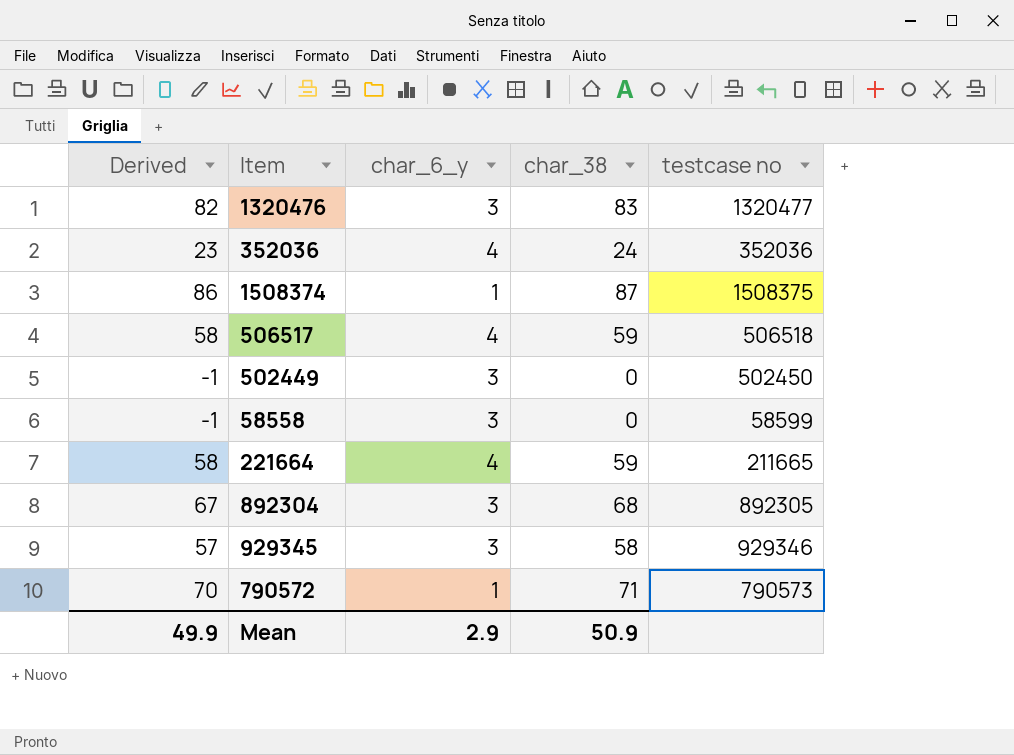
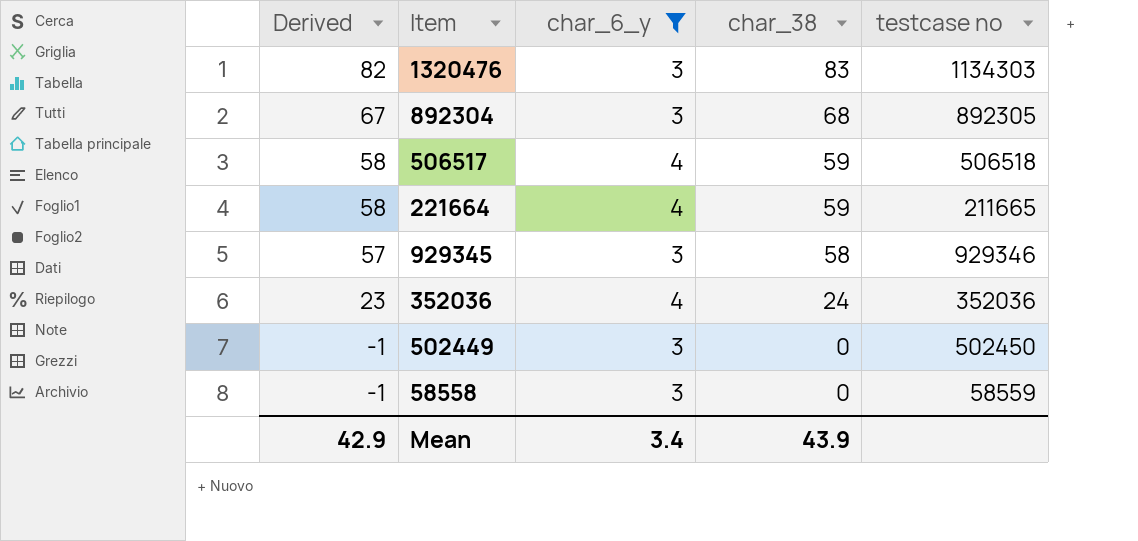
filter: none -> char_6_y != 1
row order: none -> Derived descending
1320476 | testcase no: 1320477 -> 1134303
58558 | testcase no: 58599 -> 58559
Mean | Derived: 49.9 -> 42.9
Mean | char_6_y: 2.9 -> 3.4
Mean | char_38: 50.9 -> 43.9

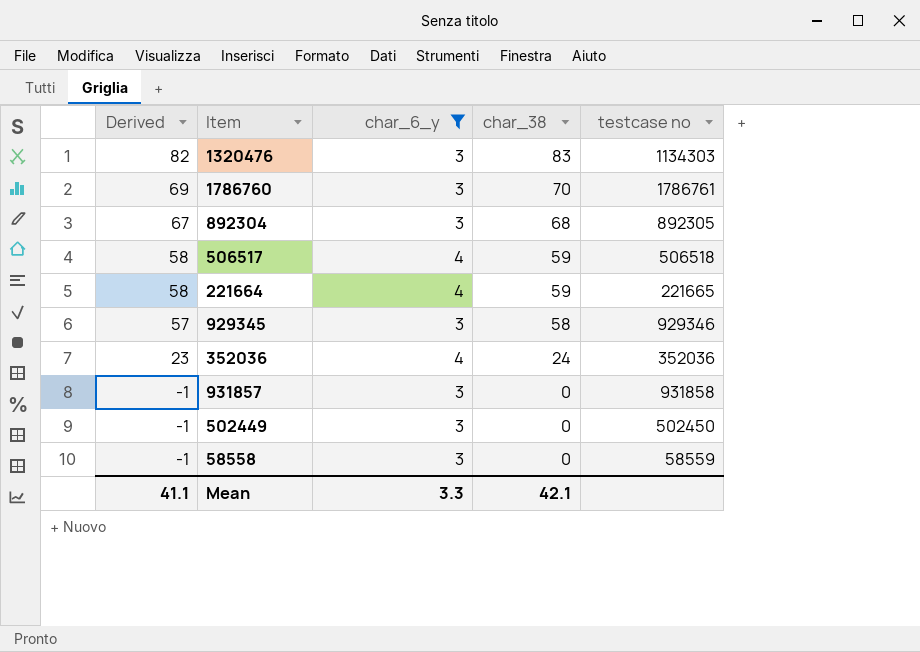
row 1786760: none -> 69 | 3 | 70 | 1786761
221664 | testcase no: 211665 -> 221665
row 931857: none -> -1 | 3 | 0 | 931858
Mean | Derived: 42.9 -> 41.1
Mean | char_6_y: 3.4 -> 3.3
Mean | char_38: 43.9 -> 42.1

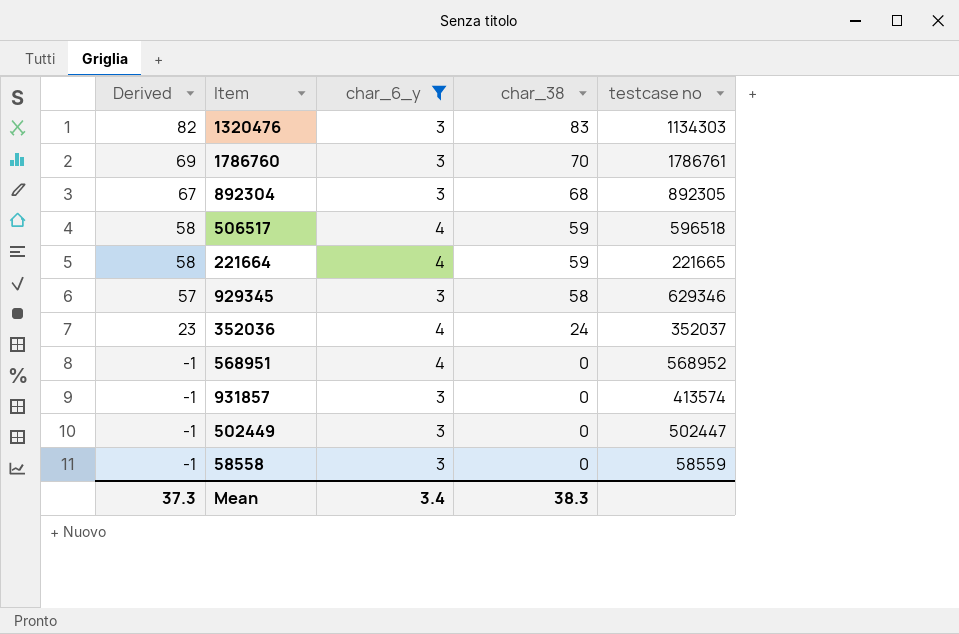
506517 | testcase no: 506518 -> 596518
929345 | testcase no: 929346 -> 629346
352036 | testcase no: 352036 -> 352037
row 568951: none -> -1 | 4 | 0 | 568952
931857 | testcase no: 931858 -> 413574
502449 | testcase no: 502450 -> 502447
Mean | Derived: 41.1 -> 37.3
Mean | char_6_y: 3.3 -> 3.4
Mean | char_38: 42.1 -> 38.3

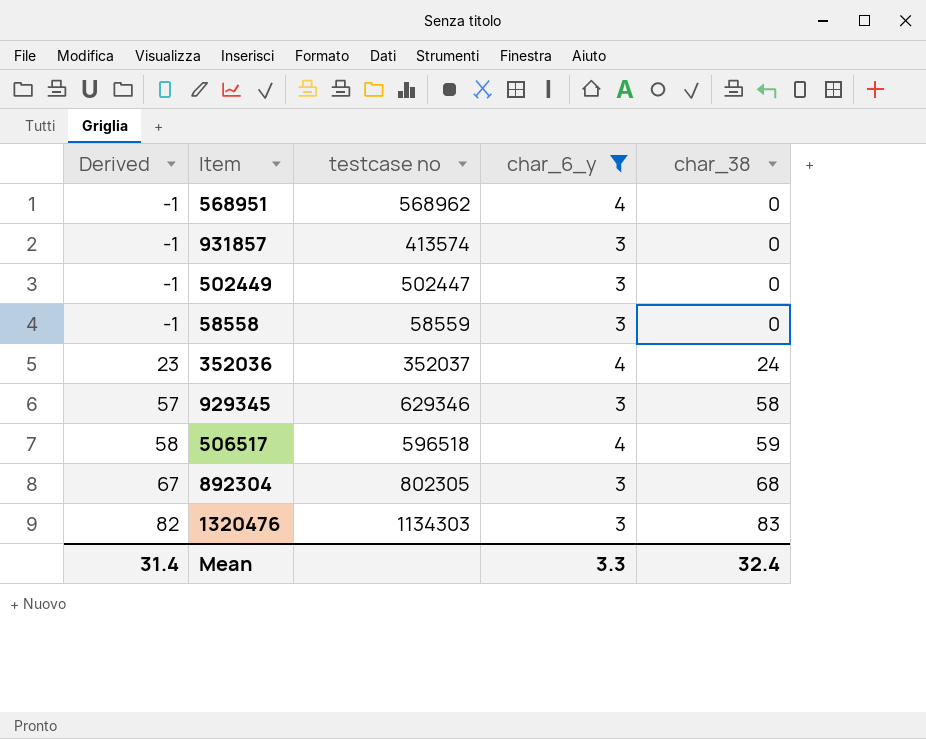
row order: Derived descending -> Derived ascending
column testcase no | position: 5 -> 3
row 1786760: 69 | 3 | 70 | 1786761 -> none
row 221664: 58 | 4 | 59 | 221665 -> none
568951 | testcase no: 568952 -> 568962
892304 | testcase no: 892305 -> 802305
Mean | Derived: 37.3 -> 31.4
Mean | char_6_y: 3.4 -> 3.3
Mean | char_38: 38.3 -> 32.4

